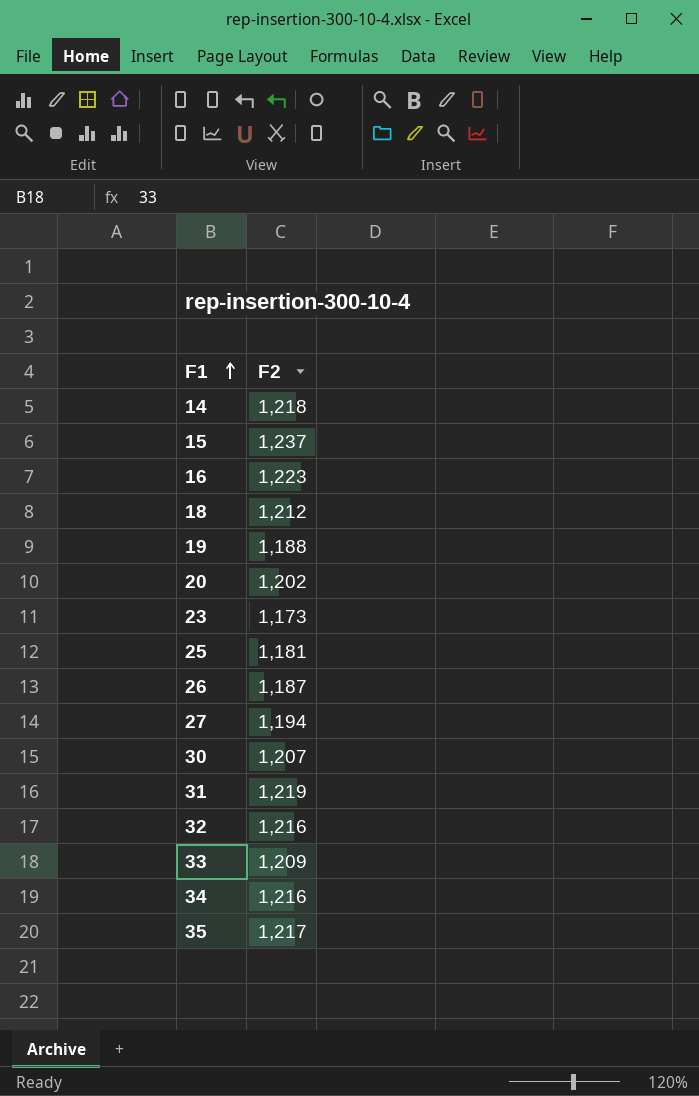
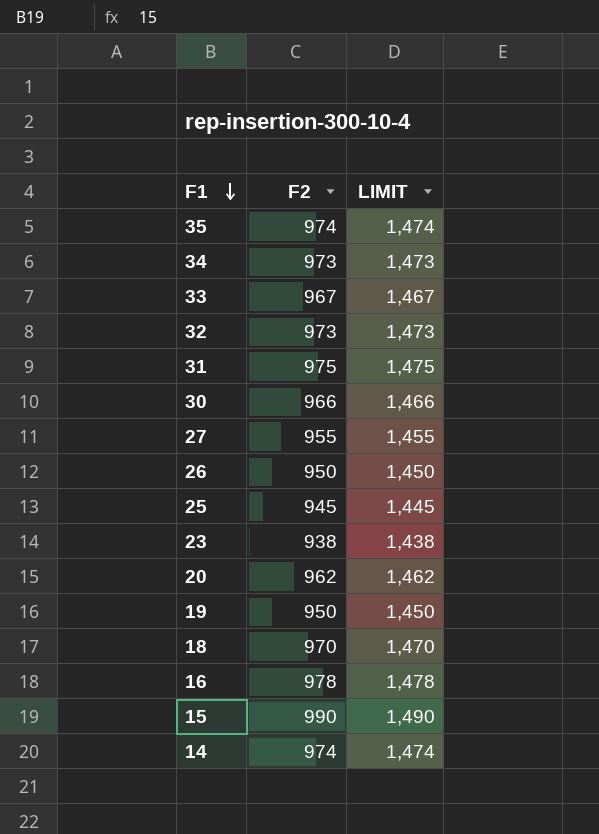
row order: F1 ascending -> F1 descending
column LIMIT | formula: none -> [F2] + 500
35 | F2: 1,217 -> 974
34 | F2: 1,216 -> 973
33 | F2: 1,209 -> 967
32 | F2: 1,216 -> 973
31 | F2: 1,219 -> 975
30 | F2: 1,207 -> 966
27 | F2: 1,194 -> 955
26 | F2: 1,187 -> 950
25 | F2: 1,181 -> 945
23 | F2: 1,173 -> 938
20 | F2: 1,202 -> 962
19 | F2: 1,188 -> 950
18 | F2: 1,212 -> 970
16 | F2: 1,223 -> 978
15 | F2: 1,237 -> 990
14 | F2: 1,218 -> 974

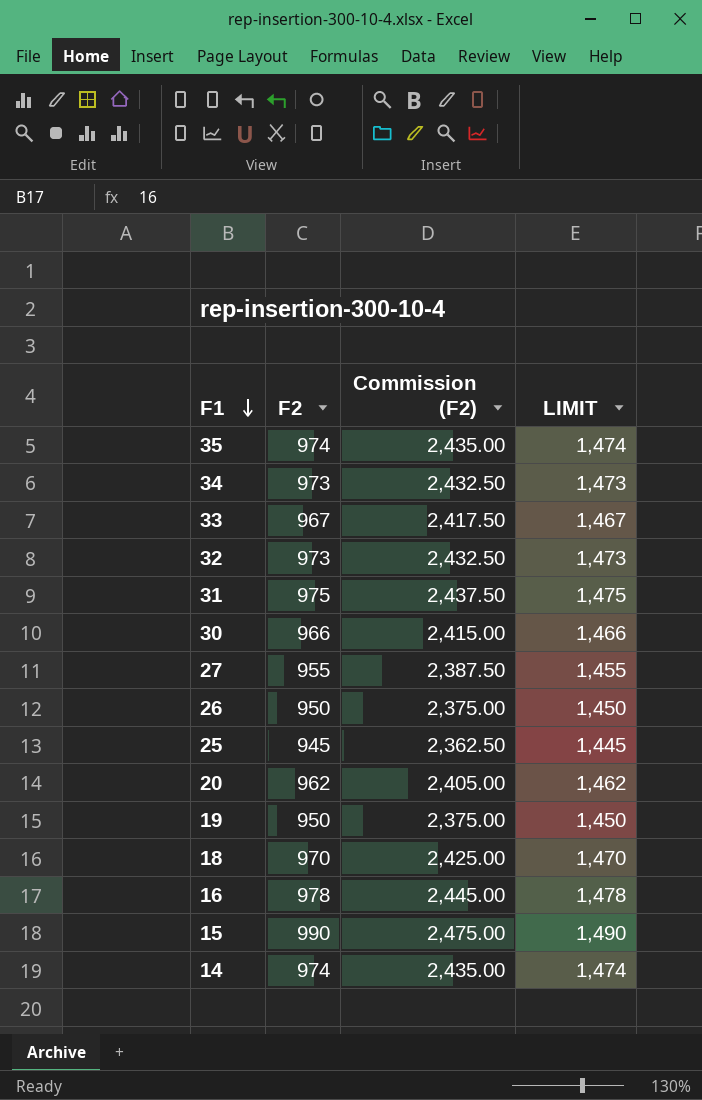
column Commission (F2) | formula: none -> [F2] * 2.5
row 23: 938 | 1,438 -> none

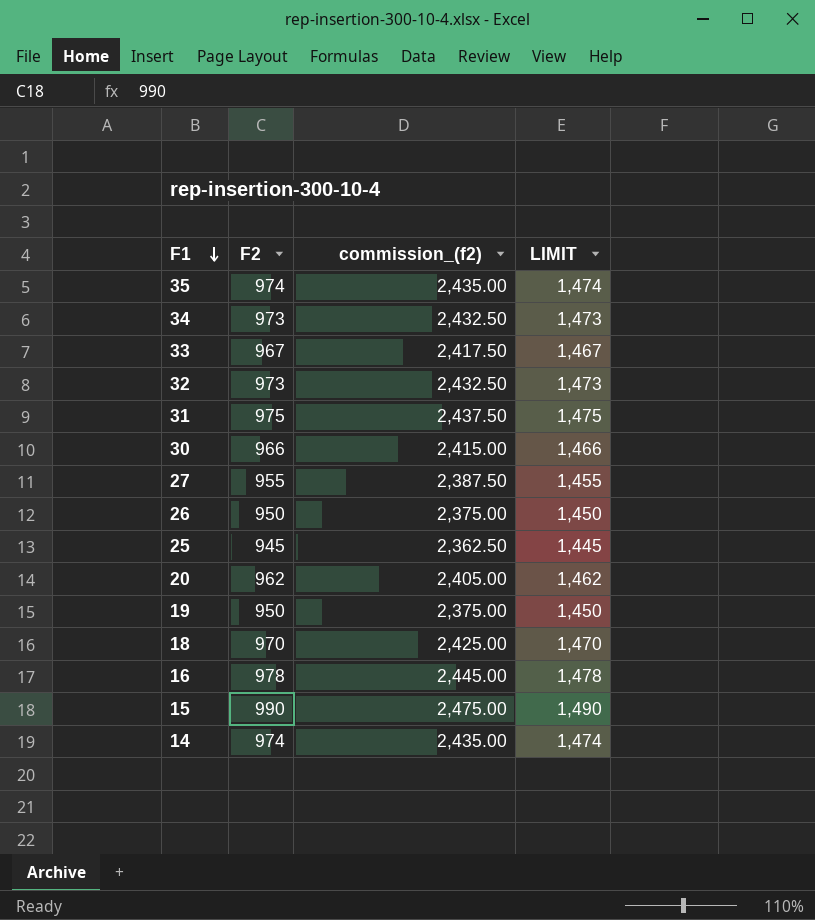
column name: Commission (F2) -> commission_(f2)

